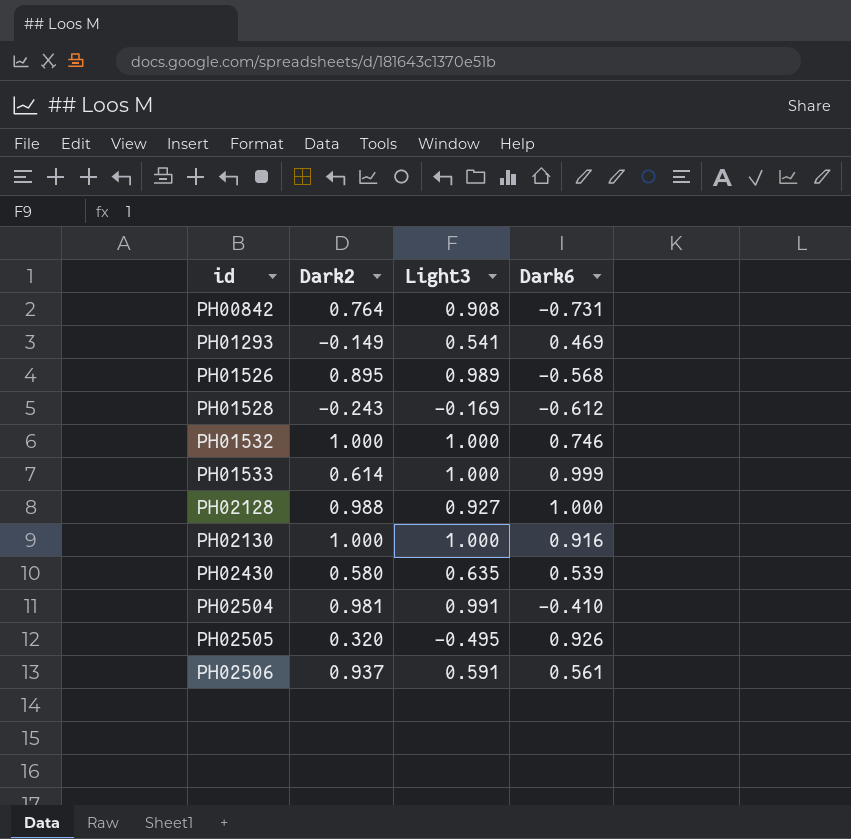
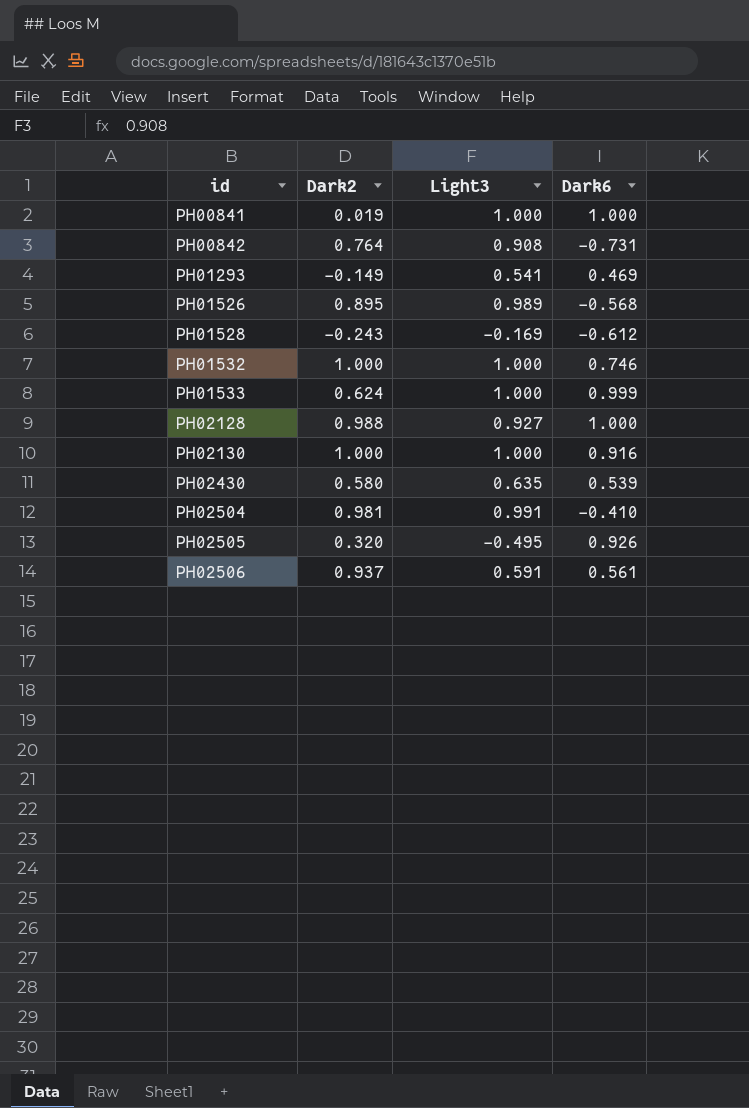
row PH00841: none -> 0.019 | 1.000 | 1.000
PH01533 | Dark2: 0.614 -> 0.624

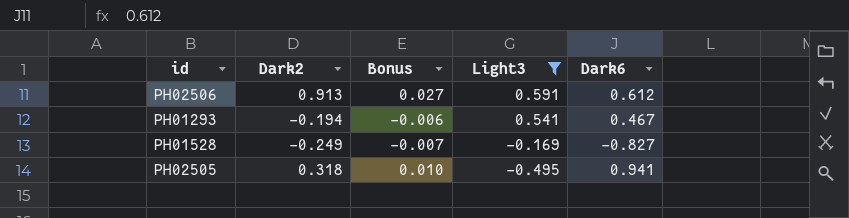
filter: none -> Light3 <= 0.591
row order: id ascending -> Light3 descending
column Bonus | formula: none -> [Dark2] * 0.03
PH02506 | Dark2: 0.937 -> 0.913
PH02506 | Dark6: 0.561 -> 0.612
PH01293 | Dark2: -0.149 -> -0.194
PH01293 | Dark6: 0.469 -> 0.467
PH01528 | Dark2: -0.243 -> -0.249
PH01528 | Dark6: -0.612 -> -0.827
PH02505 | Dark2: 0.320 -> 0.318
PH02505 | Dark6: 0.926 -> 0.941

